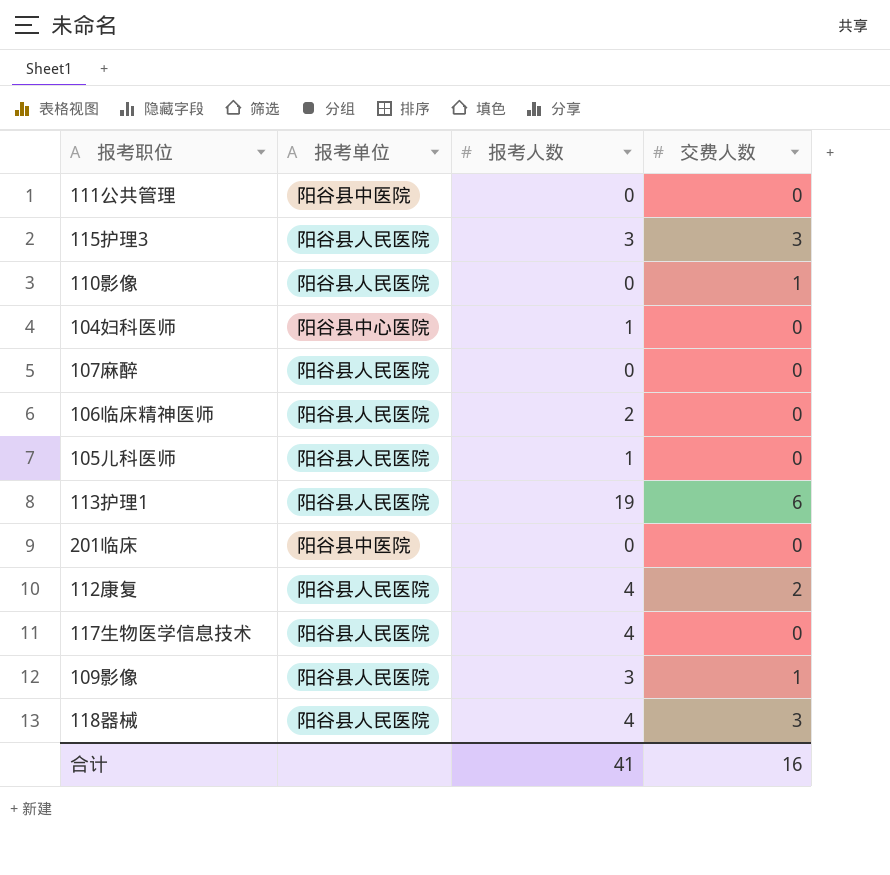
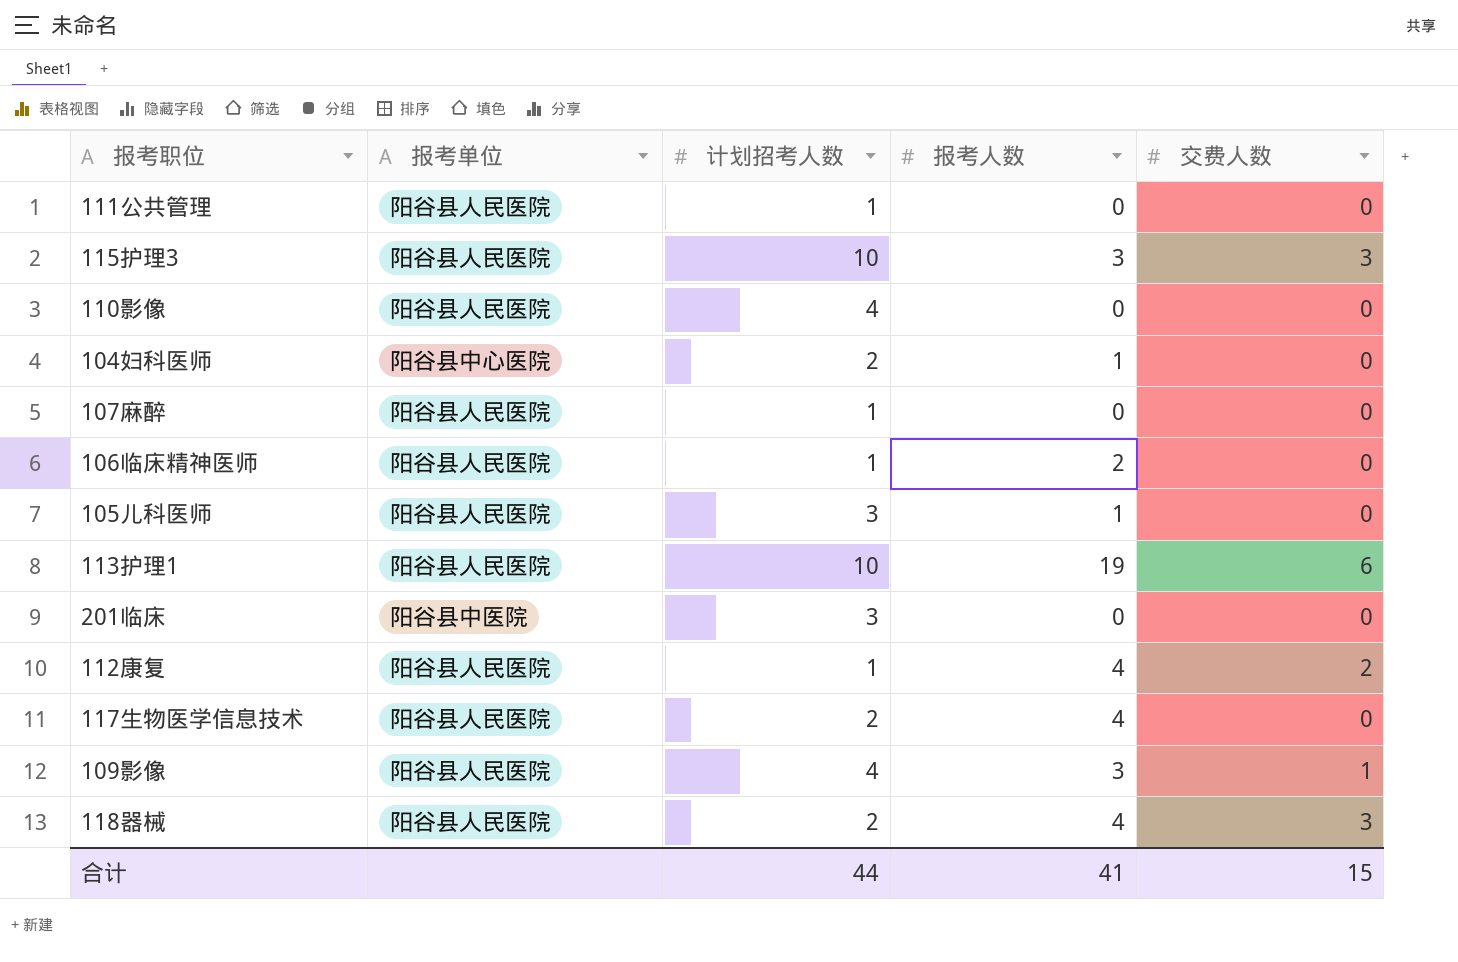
column 计划招考人数 | position: none -> 3
111公共管理 | 报考单位: 阳谷县中医院 -> 阳谷县人民医院
110影像 | 交费人数: 1 -> 0
合计 | 交费人数: 16 -> 15

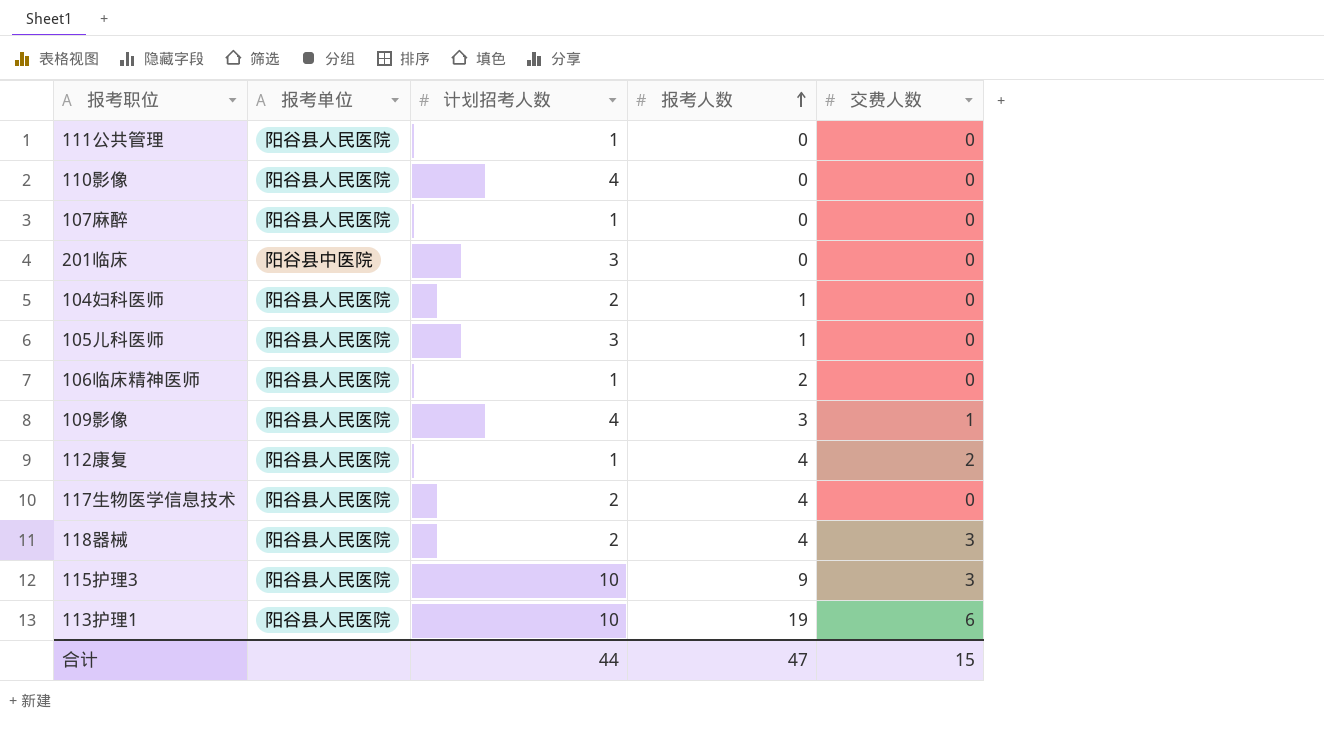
row order: none -> 报考人数 ascending
104妇科医师 | 报考单位: 阳谷县中心医院 -> 阳谷县人民医院
115护理3 | 报考人数: 3 -> 9
合计 | 报考人数: 41 -> 47

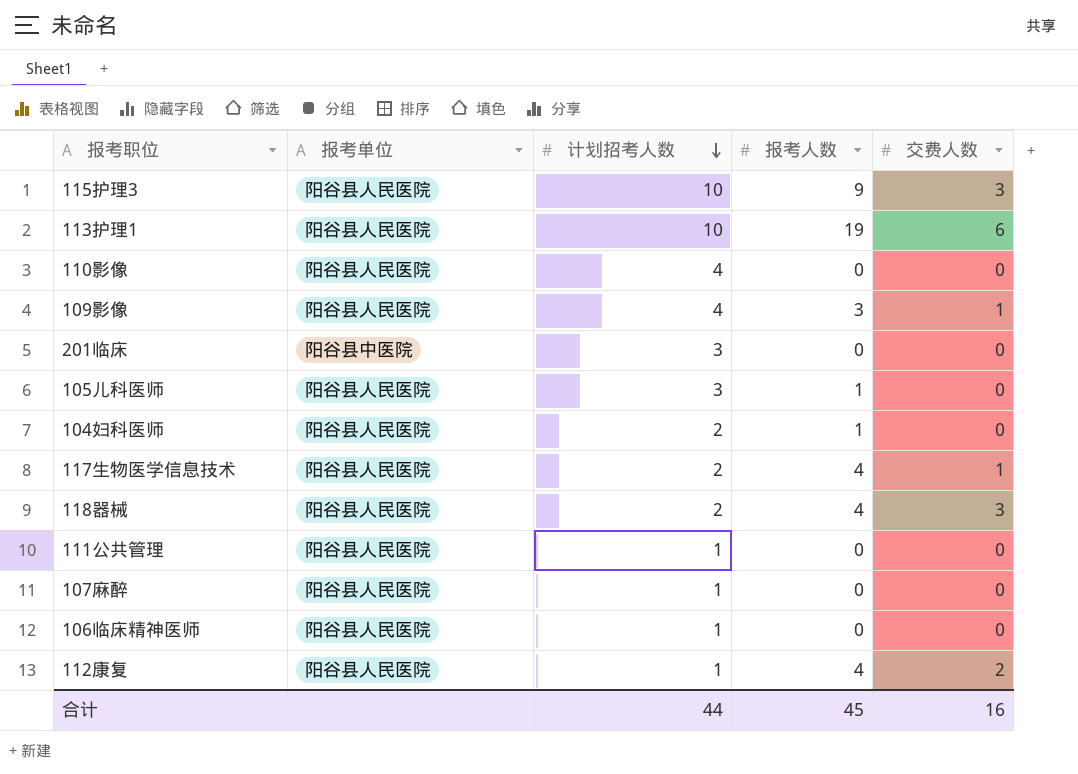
row order: 报考人数 ascending -> 计划招考人数 descending
117生物医学信息技术 | 交费人数: 0 -> 1
106临床精神医师 | 报考人数: 2 -> 0
合计 | 报考人数: 47 -> 45
合计 | 交费人数: 15 -> 16

